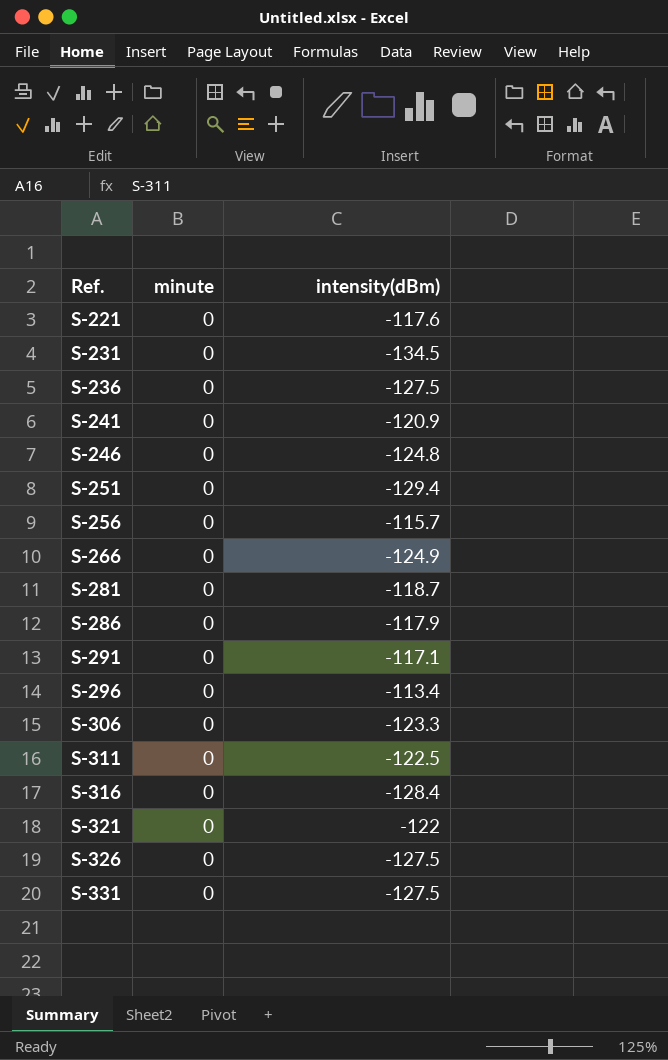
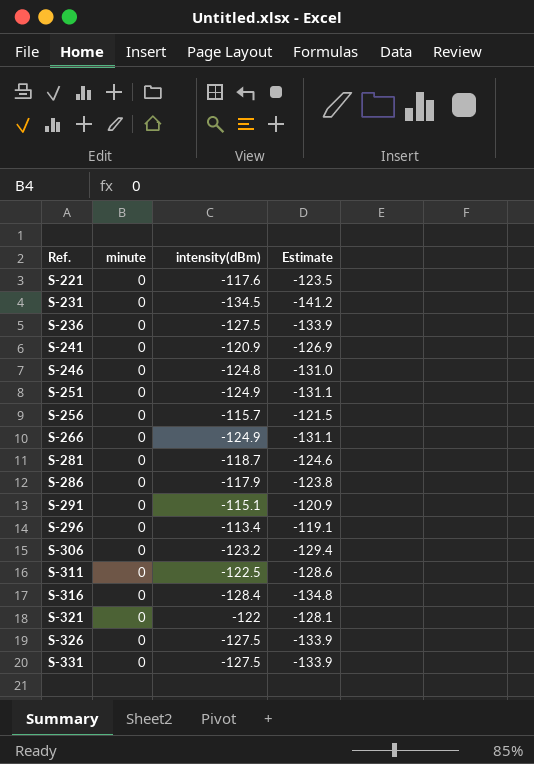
column Estimate | formula: none -> [intensity(dBm)] * 1.05
S-251 | intensity(dBm): -129.4 -> -124.9
S-291 | intensity(dBm): -117.1 -> -115.1
S-306 | intensity(dBm): -123.3 -> -123.2

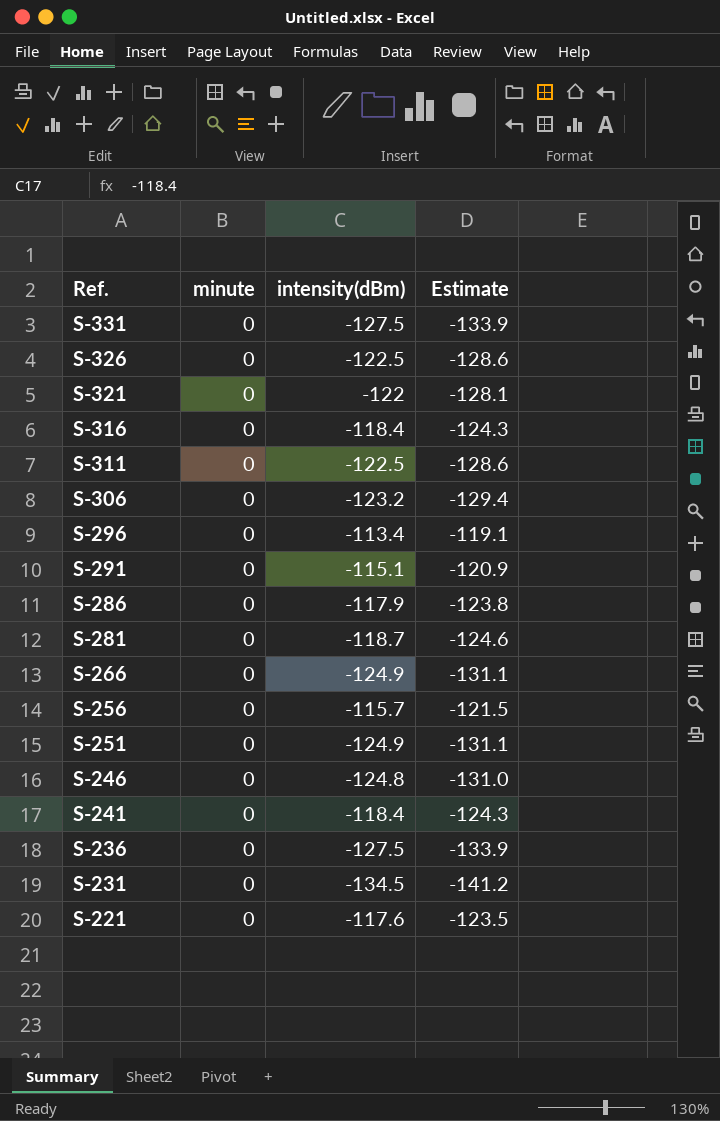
row order: Ref. ascending -> Ref. descending
S-326 | intensity(dBm): -127.5 -> -122.5
S-326 | Estimate: -133.9 -> -128.6
S-316 | intensity(dBm): -128.4 -> -118.4
S-316 | Estimate: -134.8 -> -124.3
S-241 | intensity(dBm): -120.9 -> -118.4
S-241 | Estimate: -126.9 -> -124.3

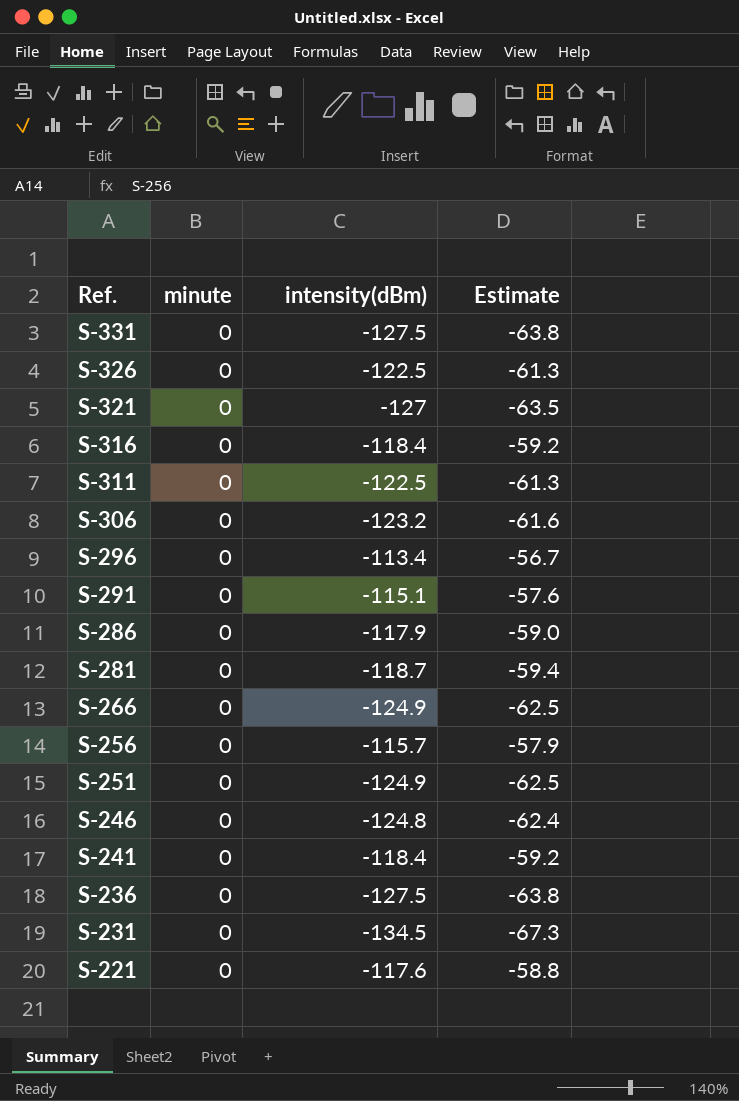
column Estimate | formula: [intensity(dBm)] * 1.05 -> [intensity(dBm)] * 0.5
S-321 | intensity(dBm): -122 -> -127

